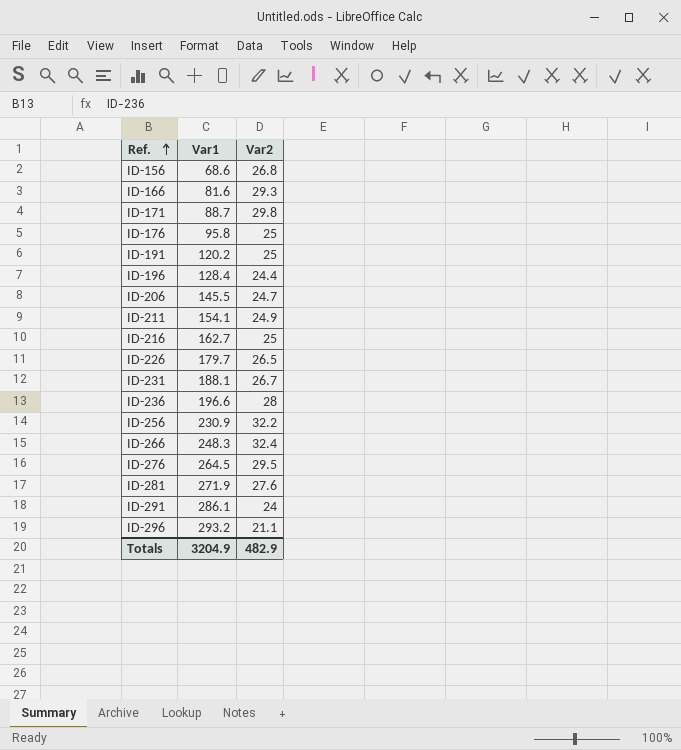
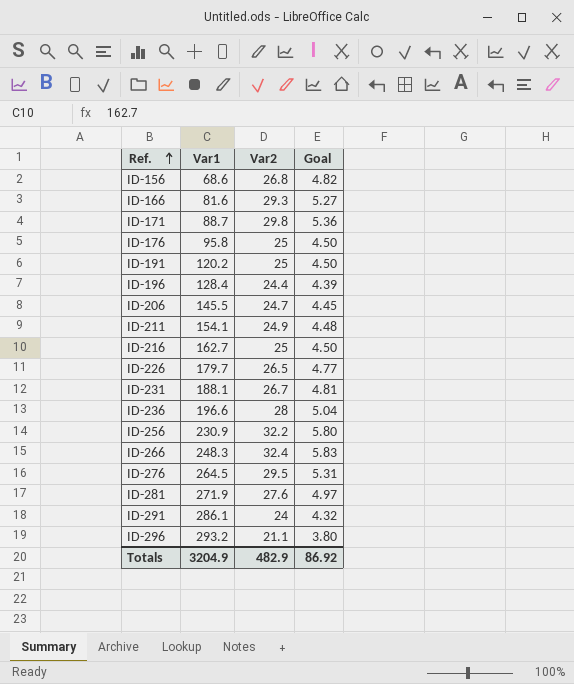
column Goal | formula: none -> [Var2] * 0.18

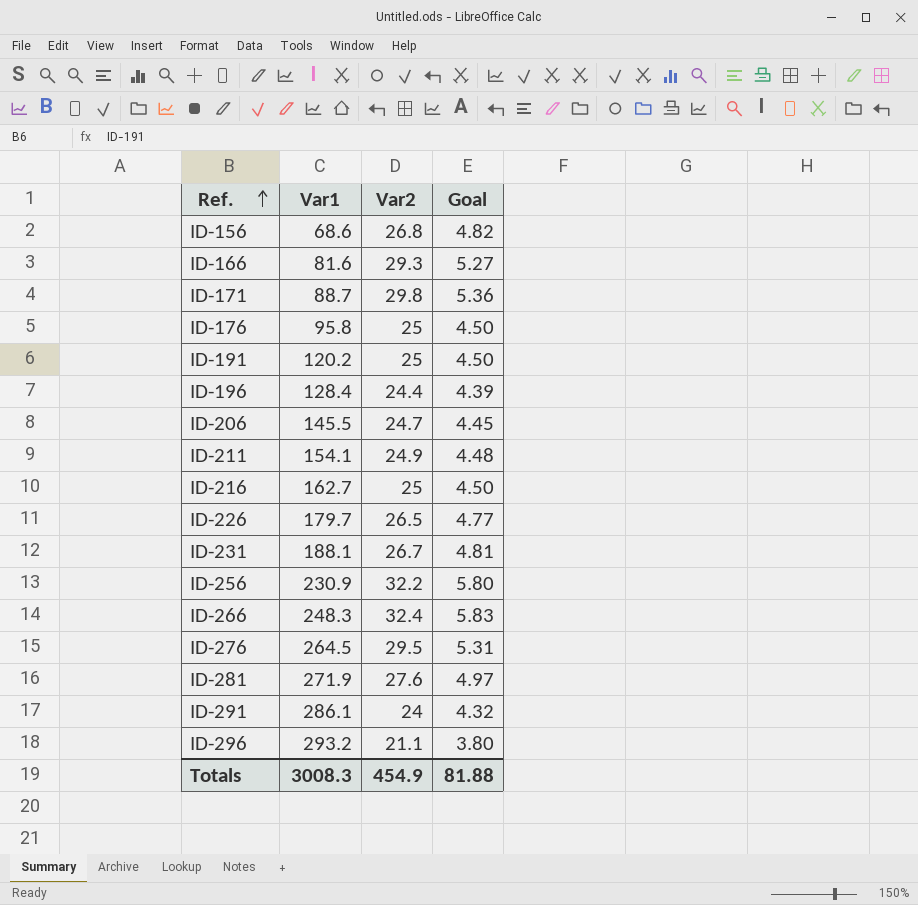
row ID-236: 196.6 | 28 | 5.04 -> none
Totals | Var1: 3204.9 -> 3008.3
Totals | Var2: 482.9 -> 454.9
Totals | Goal: 86.92 -> 81.88

